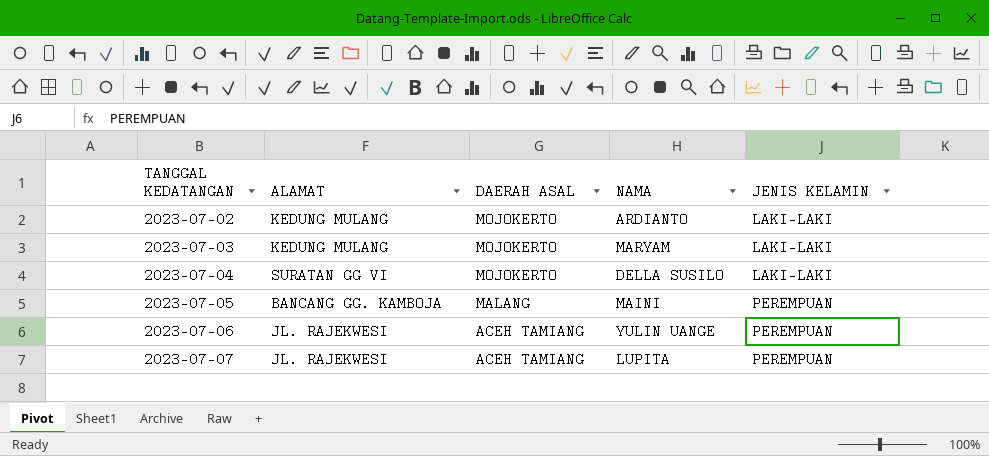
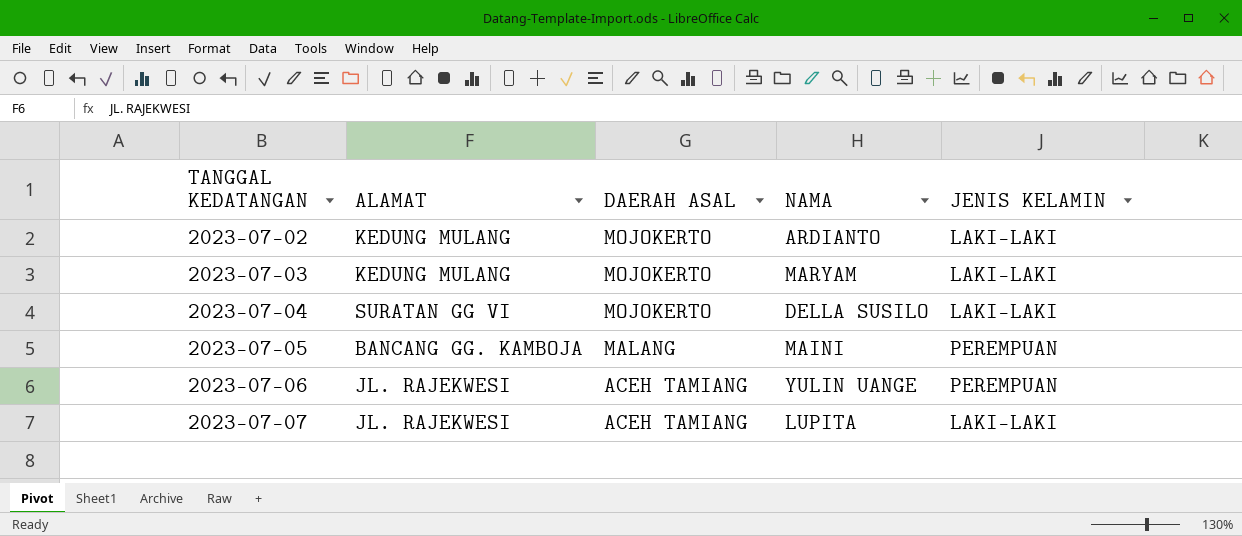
2023-07-07 | JENIS KELAMIN: PEREMPUAN -> LAKI-LAKI

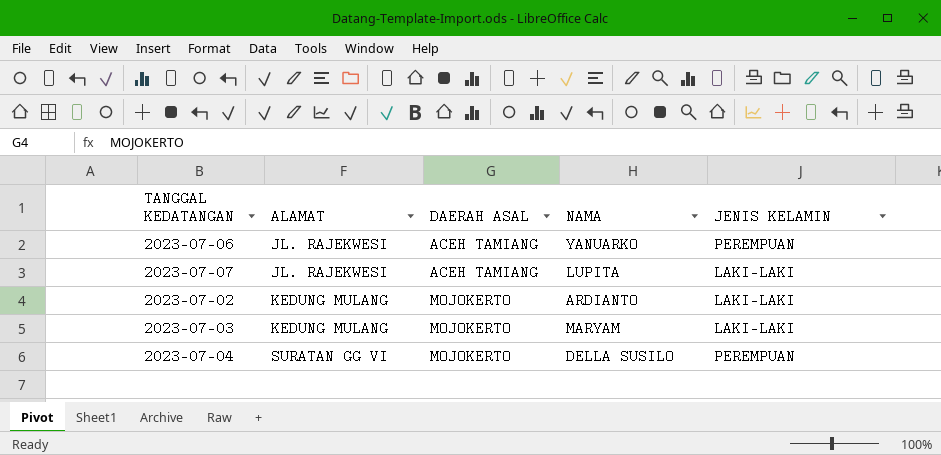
row order: TANGGAL KEDATANGAN ascending -> ALAMAT ascending
row 2023-07-05: BANCANG GG. KAMBOJA | MALANG | MAINI | PEREMPUAN -> none
2023-07-06 | NAMA: YULIN UANGE -> YANUARKO
2023-07-04 | JENIS KELAMIN: LAKI-LAKI -> PEREMPUAN

